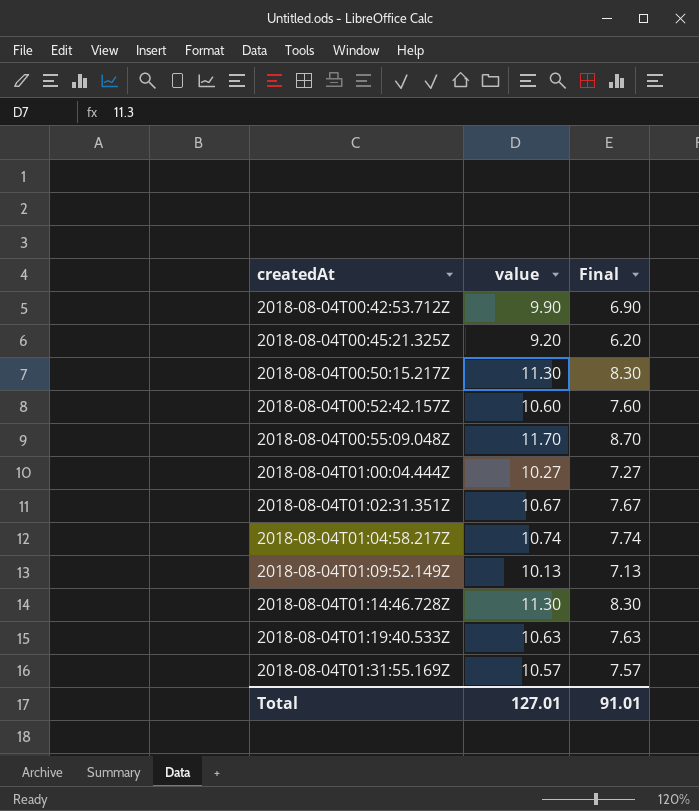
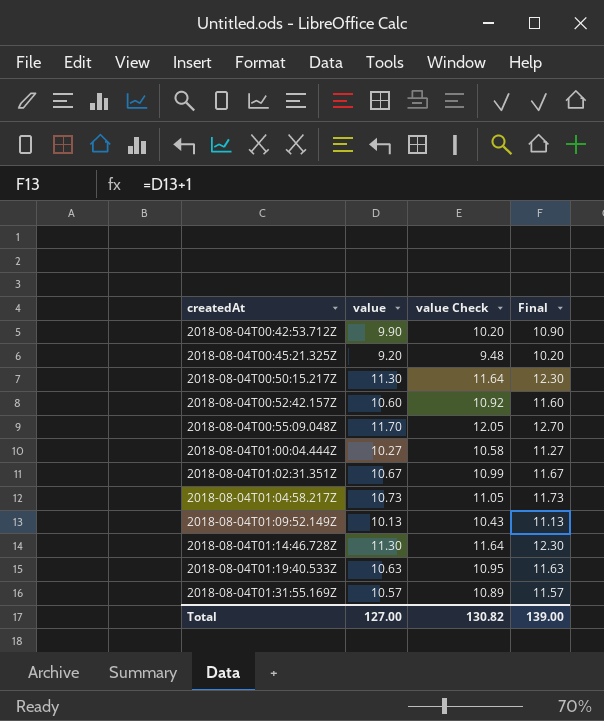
column value Check | formula: none -> [value] * 1.03
column Final | formula: [value] - 3 -> [value] + 1
2018-08-04T01:04:58.217Z | value: 10.74 -> 10.73
Total | value: 127.01 -> 127.00
Total | Final: 91.01 -> 139.00

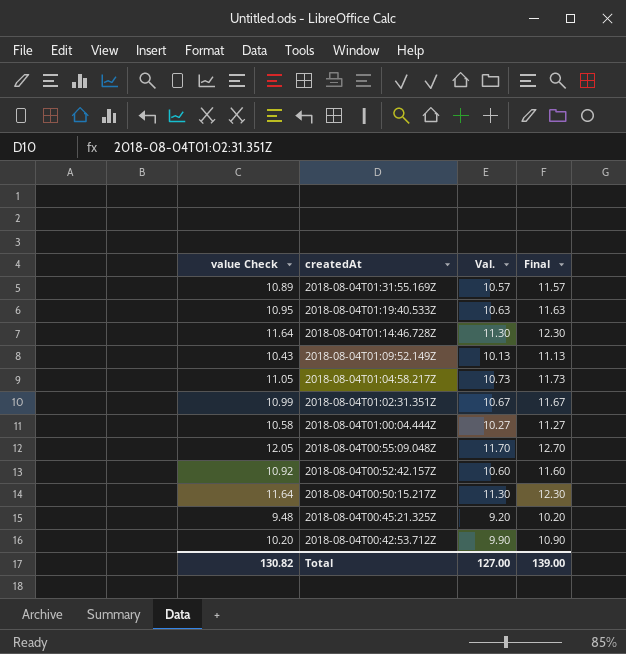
row order: createdAt ascending -> createdAt descending
column value Check | position: 3 -> 1
column name: value -> Val.

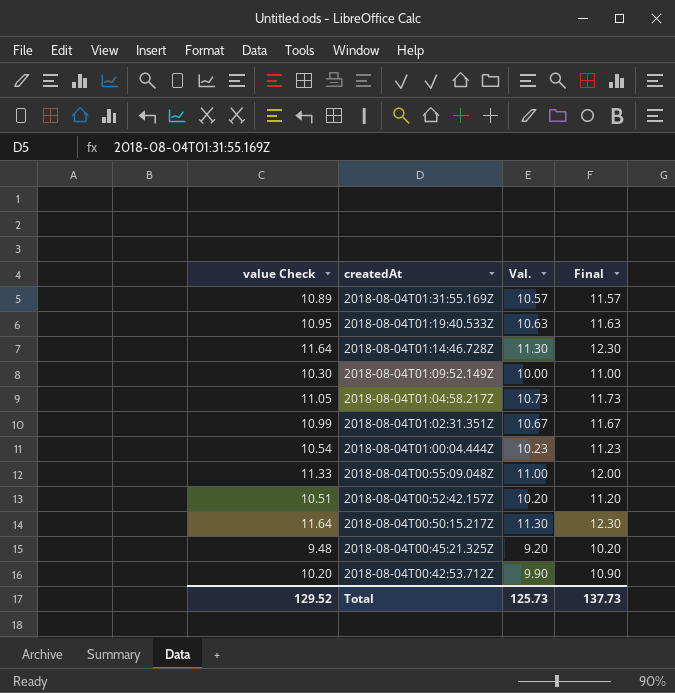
2018-08-04T01:09:52.149Z | value Check: 10.43 -> 10.30
2018-08-04T01:09:52.149Z | Val.: 10.13 -> 10.00
2018-08-04T01:09:52.149Z | Final: 11.13 -> 11.00
2018-08-04T01:00:04.444Z | value Check: 10.58 -> 10.54
2018-08-04T01:00:04.444Z | Val.: 10.27 -> 10.23
2018-08-04T01:00:04.444Z | Final: 11.27 -> 11.23
2018-08-04T00:55:09.048Z | value Check: 12.05 -> 11.33
2018-08-04T00:55:09.048Z | Val.: 11.70 -> 11.00
2018-08-04T00:55:09.048Z | Final: 12.70 -> 12.00
2018-08-04T00:52:42.157Z | value Check: 10.92 -> 10.51
2018-08-04T00:52:42.157Z | Val.: 10.60 -> 10.20
2018-08-04T00:52:42.157Z | Final: 11.60 -> 11.20
Total | value Check: 130.82 -> 129.52
Total | Val.: 127.00 -> 125.73
Total | Final: 139.00 -> 137.73

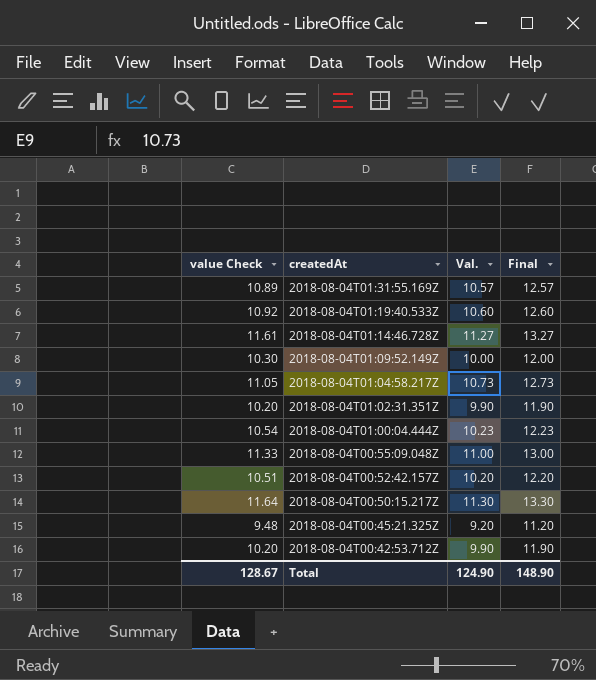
column Final | formula: [Val.] + 1 -> [Val.] + 2
2018-08-04T01:19:40.533Z | value Check: 10.95 -> 10.92
2018-08-04T01:19:40.533Z | Val.: 10.63 -> 10.60
2018-08-04T01:14:46.728Z | value Check: 11.64 -> 11.61
2018-08-04T01:14:46.728Z | Val.: 11.30 -> 11.27
2018-08-04T01:02:31.351Z | value Check: 10.99 -> 10.20
2018-08-04T01:02:31.351Z | Val.: 10.67 -> 9.90
Total | value Check: 129.52 -> 128.67
Total | Val.: 125.73 -> 124.90
Total | Final: 137.73 -> 148.90

